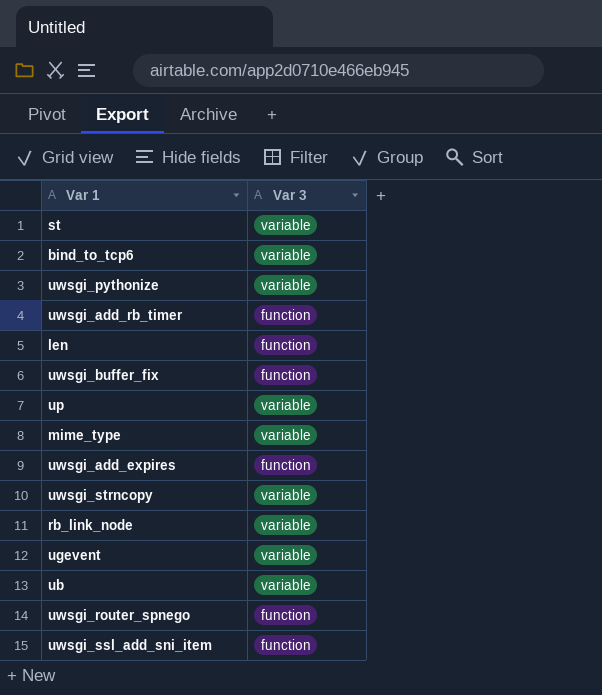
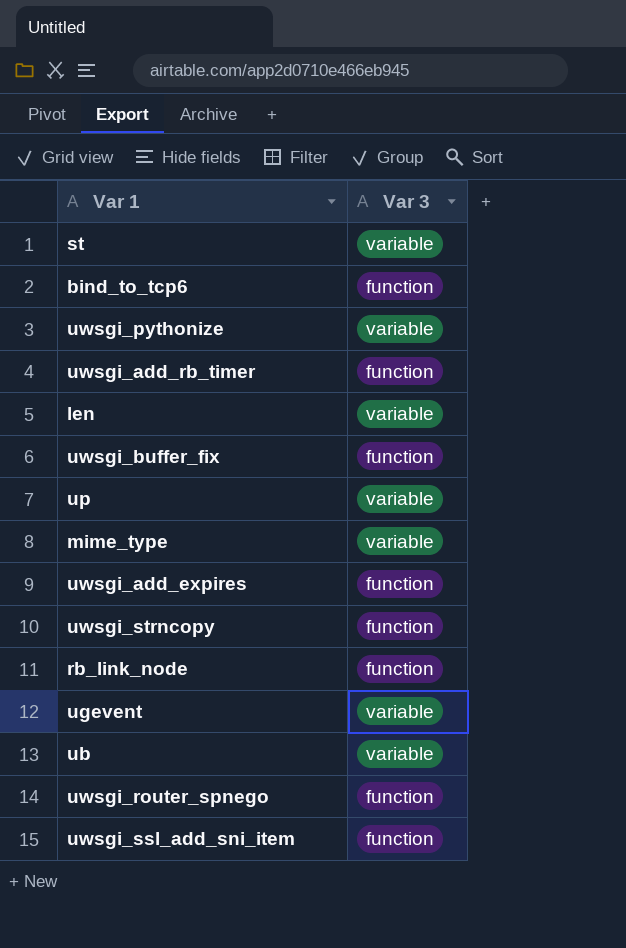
bind_to_tcp6 | Var 3: variable -> function
len | Var 3: function -> variable
uwsgi_strncopy | Var 3: variable -> function
rb_link_node | Var 3: variable -> function

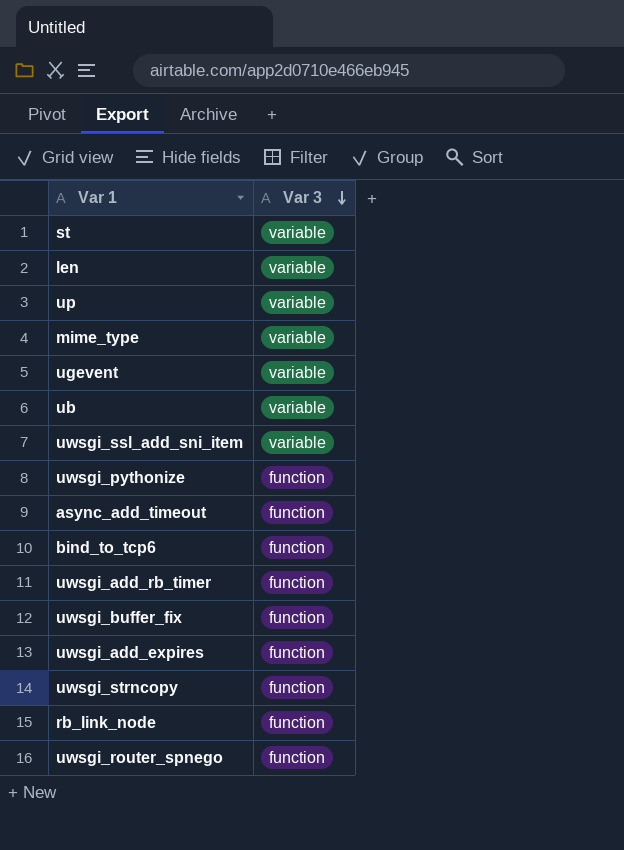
row order: none -> Var 3 descending
uwsgi_ssl_add_sni_item | Var 3: function -> variable
uwsgi_pythonize | Var 3: variable -> function
row async_add_timeout: none -> function

